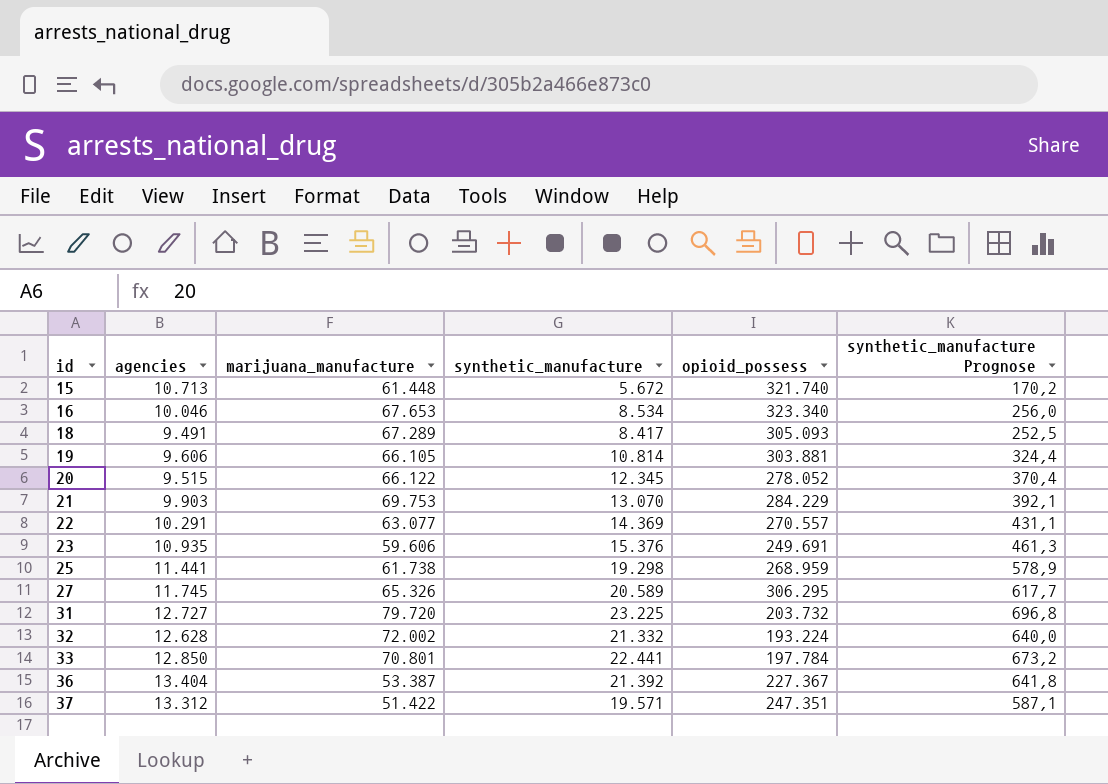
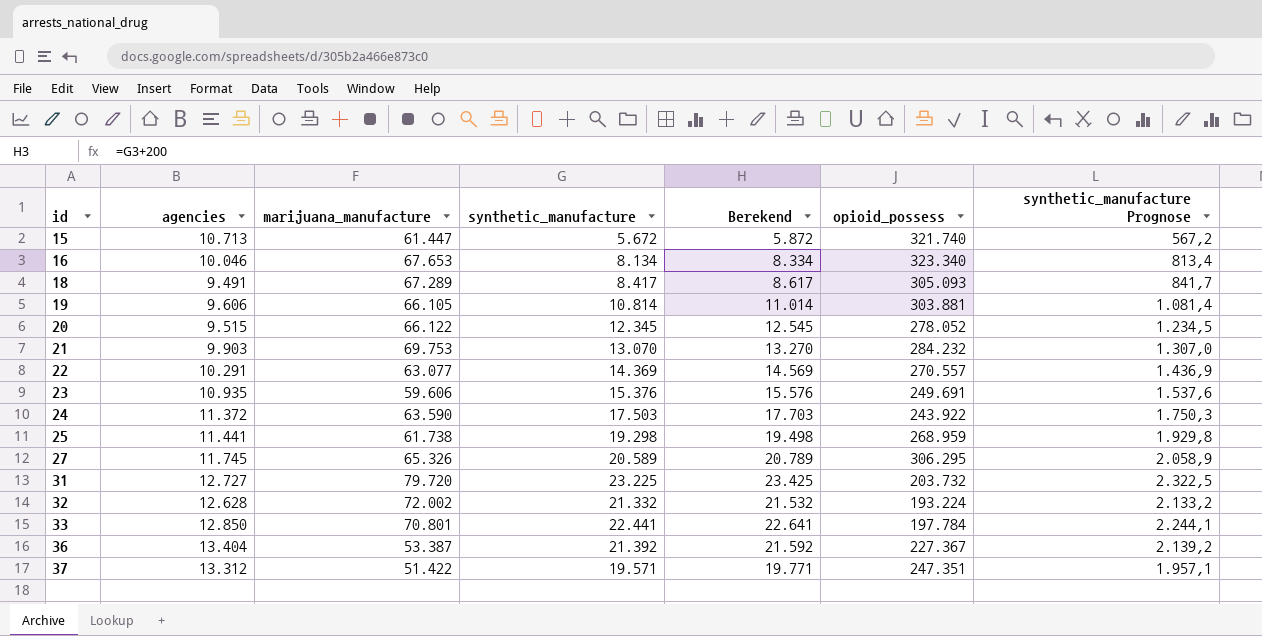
column Berekend | formula: none -> [synthetic_manufacture] + 200
column synthetic_manufacture Prognose | formula: [synthetic_manufacture] * 0,03 -> [synthetic_manufacture] * 0,1
15 | marijuana_manufacture: 61.448 -> 61.447
16 | synthetic_manufacture: 8.534 -> 8.134
21 | opioid_possess: 284.229 -> 284.232
row 24: none -> 11.372 | 63.590 | 17.503 | 17.703 | 243.922 | 1.750,3

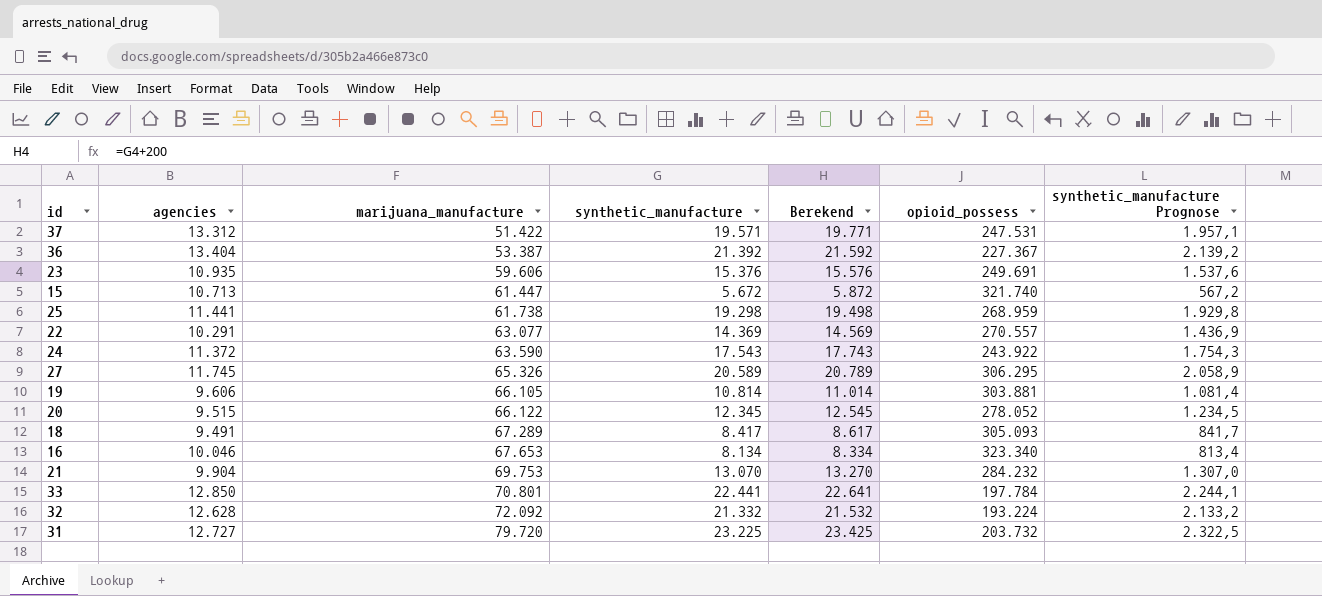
row order: id ascending -> marijuana_manufacture ascending
37 | opioid_possess: 247.351 -> 247.531
24 | synthetic_manufacture: 17.503 -> 17.543
24 | Berekend: 17.703 -> 17.743
24 | synthetic_manufacture Prognose: 1.750,3 -> 1.754,3
21 | agencies: 9.903 -> 9.904
32 | marijuana_manufacture: 72.002 -> 72.092

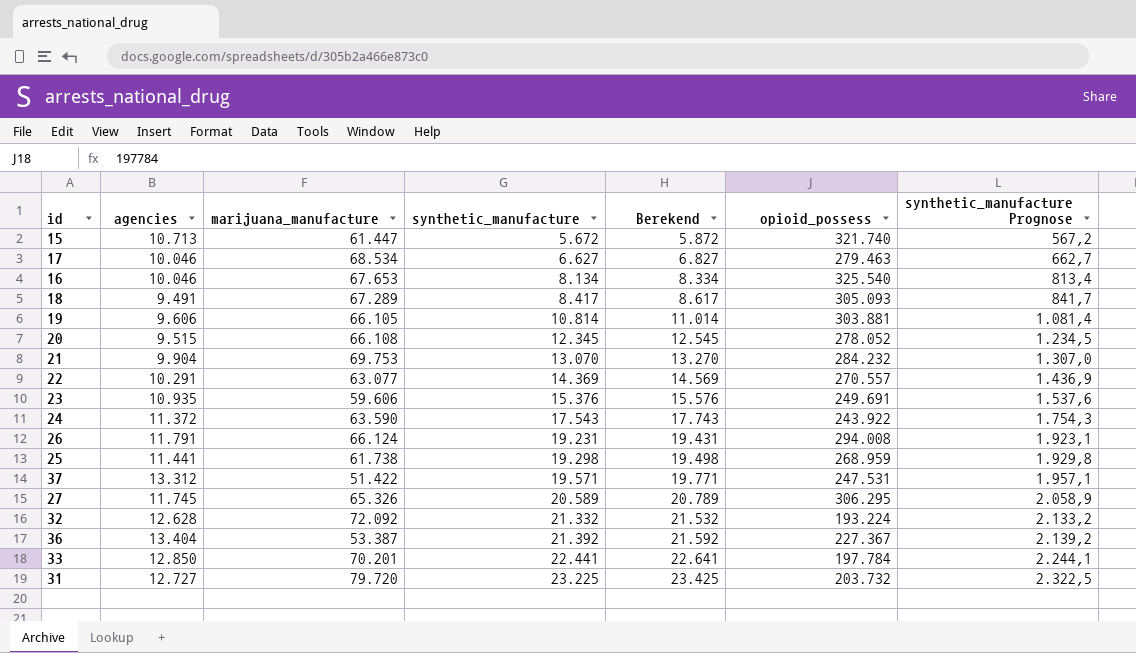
row order: marijuana_manufacture ascending -> synthetic_manufacture ascending
row 17: none -> 10.046 | 68.534 | 6.627 | 6.827 | 279.463 | 662,7
16 | opioid_possess: 323.340 -> 325.540
20 | marijuana_manufacture: 66.122 -> 66.108
row 26: none -> 11.791 | 66.124 | 19.231 | 19.431 | 294.008 | 1.923,1
33 | marijuana_manufacture: 70.801 -> 70.201

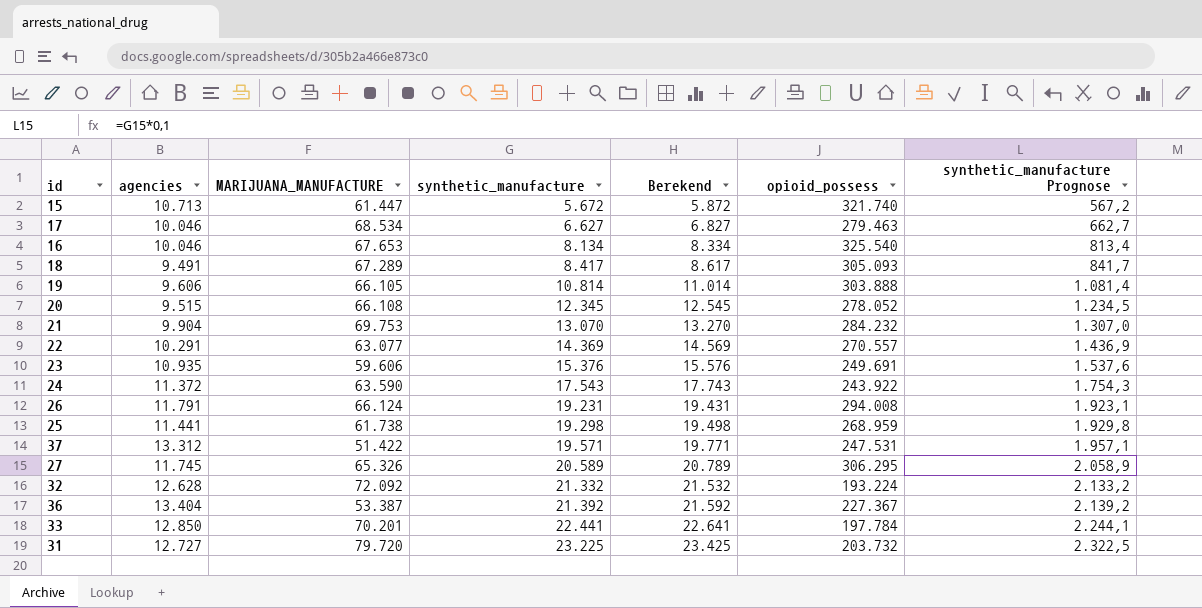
column name: marijuana_manufacture -> MARIJUANA_MANUFACTURE
19 | opioid_possess: 303.881 -> 303.888

